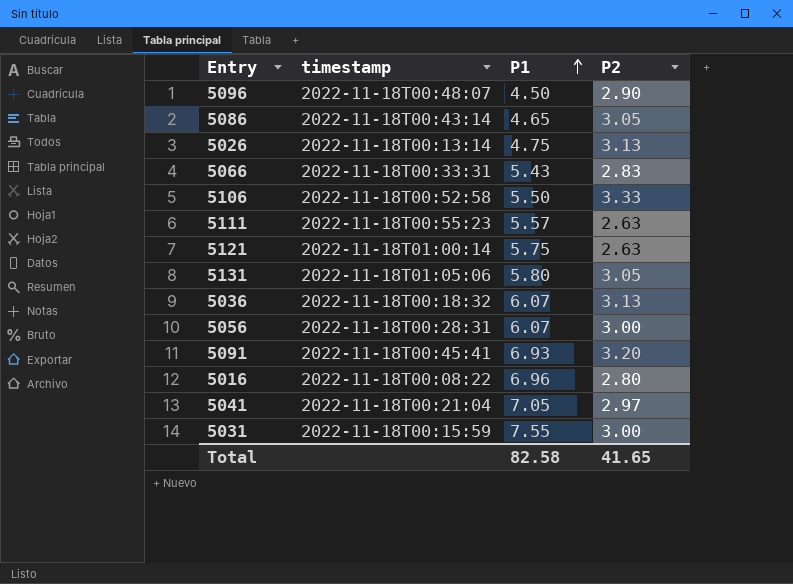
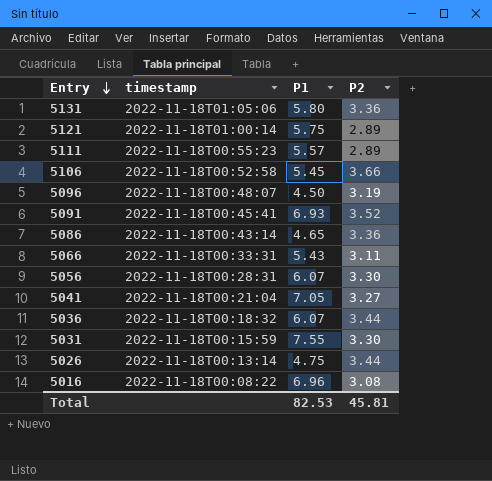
row order: P1 ascending -> Entry descending
5131 | P2: 3.05 -> 3.36
5121 | P2: 2.63 -> 2.89
5111 | P2: 2.63 -> 2.89
5106 | P1: 5.50 -> 5.45
5106 | P2: 3.33 -> 3.66
5096 | P2: 2.90 -> 3.19
5091 | P2: 3.20 -> 3.52
5086 | P2: 3.05 -> 3.36
5066 | P2: 2.83 -> 3.11
5056 | P2: 3.00 -> 3.30
5041 | P2: 2.97 -> 3.27
5036 | P2: 3.13 -> 3.44
5031 | P2: 3.00 -> 3.30
5026 | P2: 3.13 -> 3.44
5016 | P2: 2.80 -> 3.08
Total | P1: 82.58 -> 82.53
Total | P2: 41.65 -> 45.81

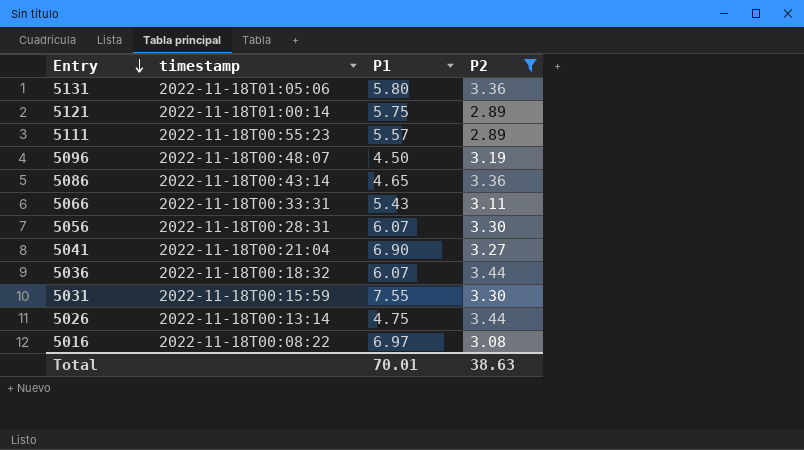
filter: none -> P2 <= 3.44
5041 | P1: 7.05 -> 6.90
5016 | P1: 6.96 -> 6.97
Total | P1: 82.53 -> 70.01
Total | P2: 45.81 -> 38.63

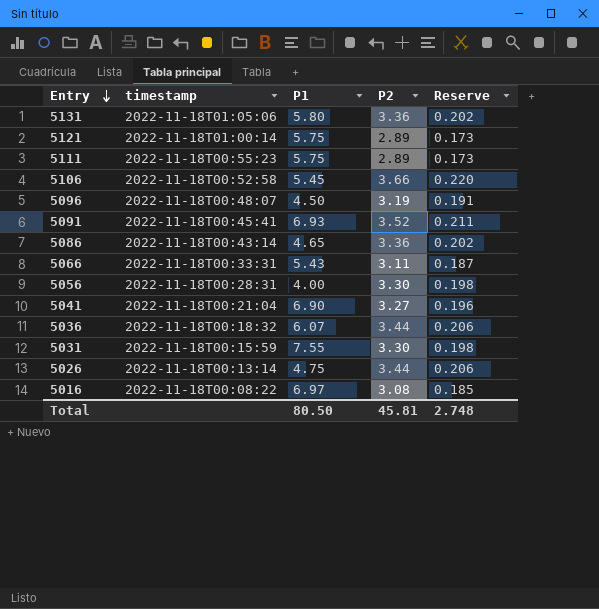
filter: P2 <= 3.44 -> none
column Reserve | formula: none -> [P2] * 0.06
5111 | P1: 5.57 -> 5.75
5056 | P1: 6.07 -> 4.00
Total | P1: 70.01 -> 80.50
Total | P2: 38.63 -> 45.81

